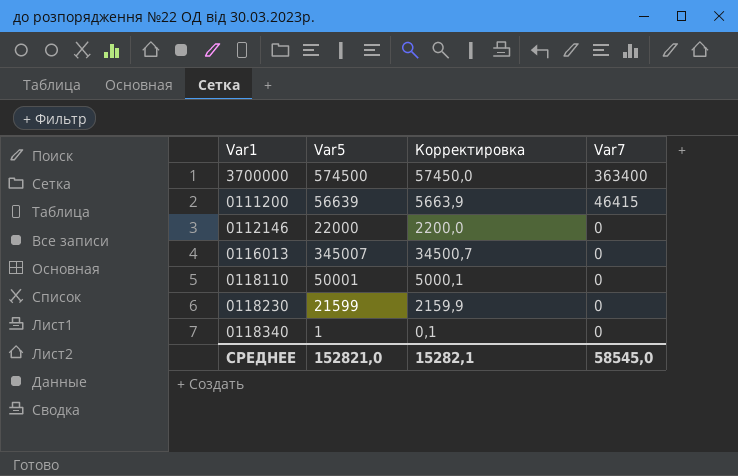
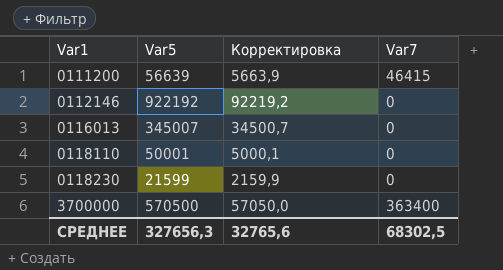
row order: Var7 descending -> Var1 ascending
row 0118340: 1 | 0,1 | 0 -> none
0112146 | Var5: 22000 -> 922192
0112146 | Корректировка: 2200,0 -> 92219,2
3700000 | Var5: 574500 -> 570500
3700000 | Корректировка: 57450,0 -> 57050,0
СРЕДНЕЕ | Var5: 152821,0 -> 327656,3
СРЕДНЕЕ | Корректировка: 15282,1 -> 32765,6
СРЕДНЕЕ | Var7: 58545,0 -> 68302,5

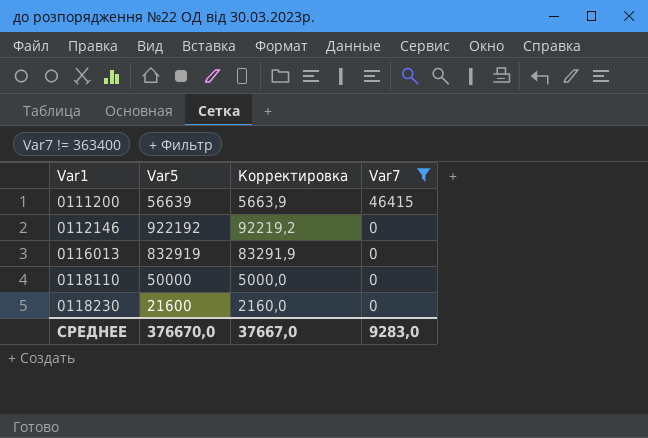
filter: none -> Var7 != 363400
0116013 | Var5: 345007 -> 832919
0116013 | Корректировка: 34500,7 -> 83291,9
0118110 | Var5: 50001 -> 50000
0118110 | Корректировка: 5000,1 -> 5000,0
0118230 | Var5: 21599 -> 21600
0118230 | Корректировка: 2159,9 -> 2160,0
СРЕДНЕЕ | Var5: 327656,3 -> 376670,0
СРЕДНЕЕ | Корректировка: 32765,6 -> 37667,0
СРЕДНЕЕ | Var7: 68302,5 -> 9283,0

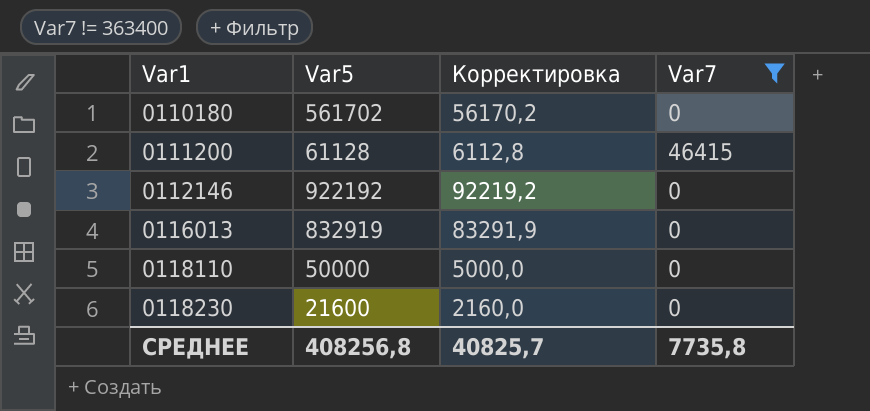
row 0110180: none -> 561702 | 56170,2 | 0
0111200 | Var5: 56639 -> 61128
0111200 | Корректировка: 5663,9 -> 6112,8
СРЕДНЕЕ | Var5: 376670,0 -> 408256,8
СРЕДНЕЕ | Корректировка: 37667,0 -> 40825,7
СРЕДНЕЕ | Var7: 9283,0 -> 7735,8

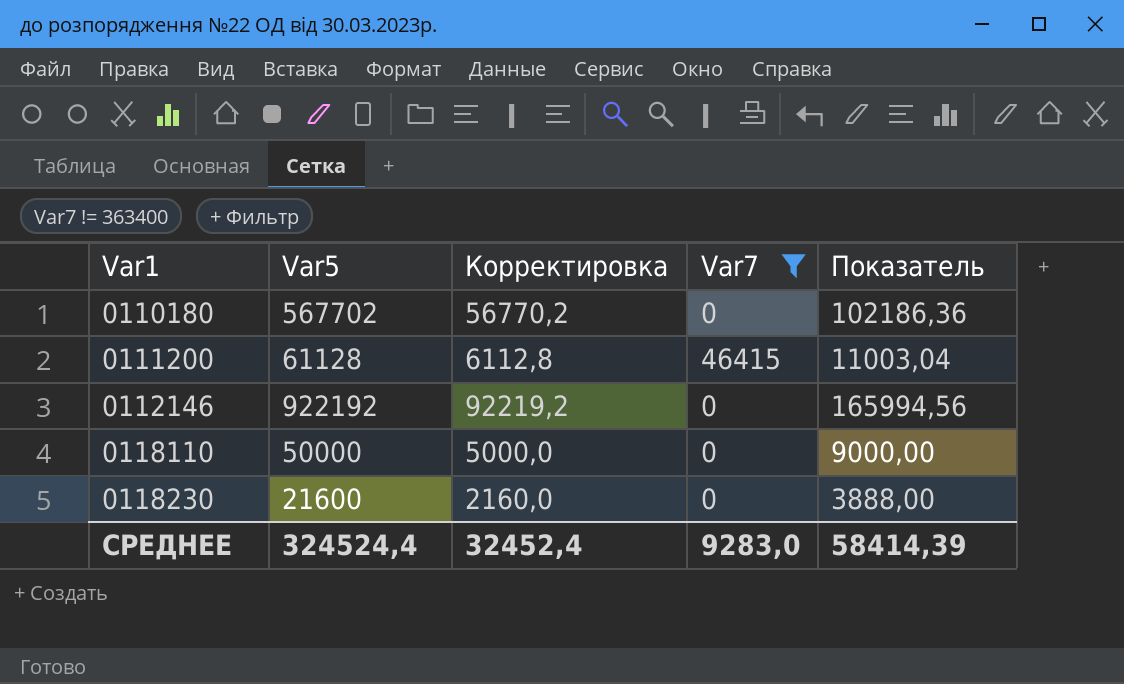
column Показатель | formula: none -> [Var5] * 0,18
row 0116013: 832919 | 83291,9 | 0 -> none
0110180 | Var5: 561702 -> 567702
0110180 | Корректировка: 56170,2 -> 56770,2
СРЕДНЕЕ | Var5: 408256,8 -> 324524,4
СРЕДНЕЕ | Корректировка: 40825,7 -> 32452,4
СРЕДНЕЕ | Var7: 7735,8 -> 9283,0

